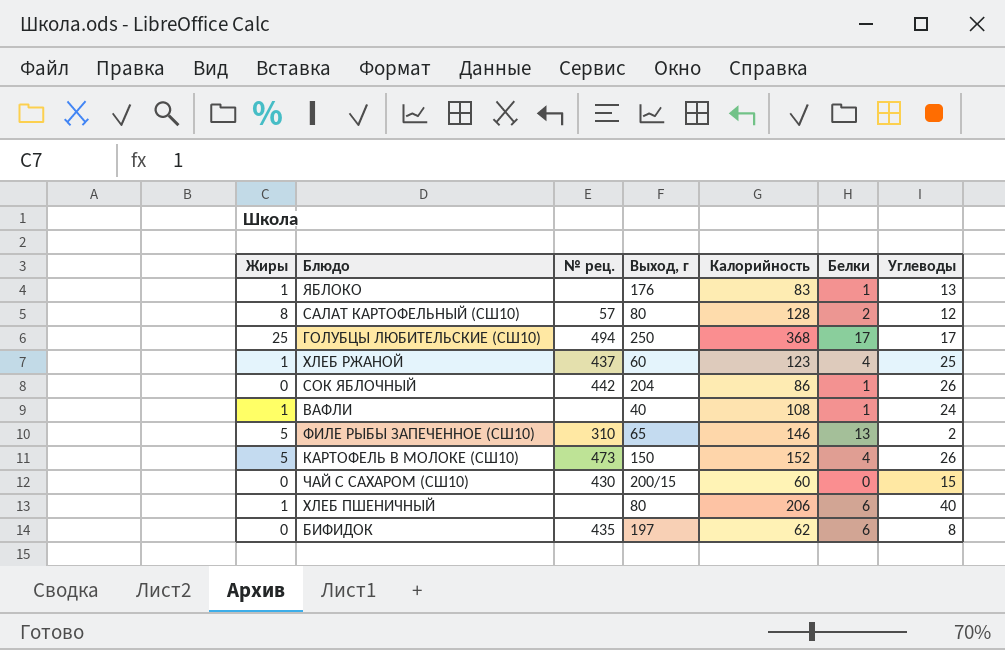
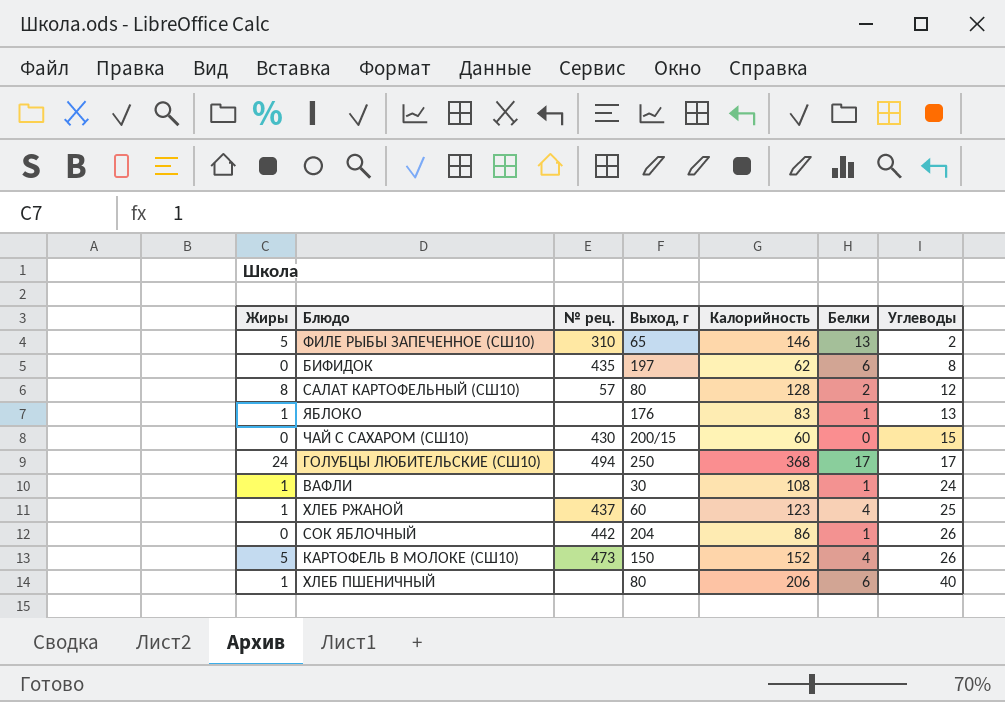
row order: none -> Углеводы ascending
ГОЛУБЦЫ ЛЮБИТЕЛЬСКИЕ (СШ10) | Жиры: 25 -> 24
ВАФЛИ | Выход, г: 40 -> 30

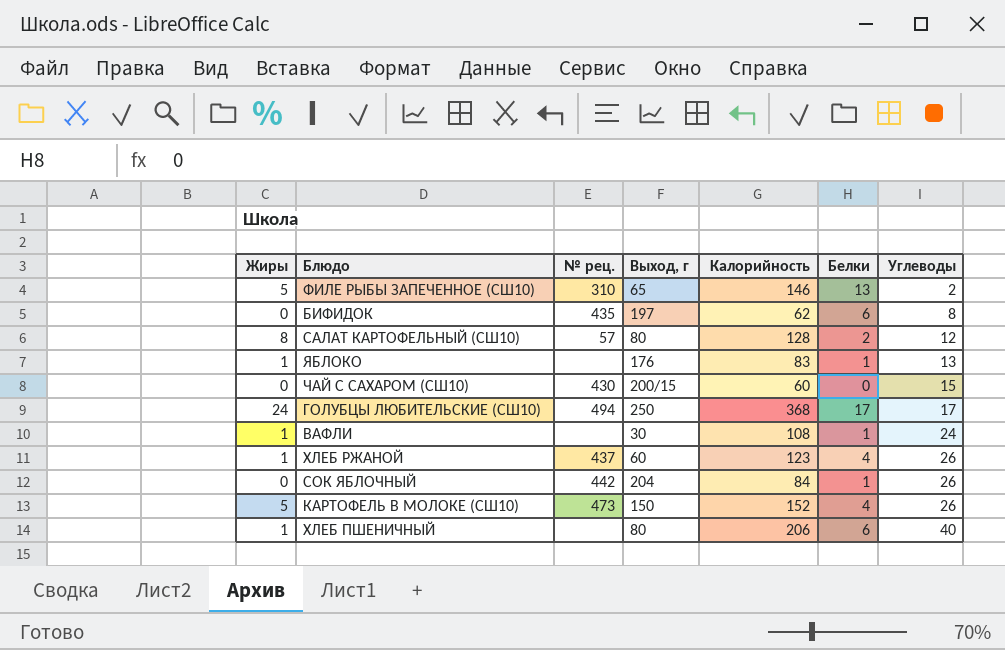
ХЛЕБ РЖАНОЙ | Углеводы: 25 -> 26
СОК ЯБЛОЧНЫЙ | Калорийность: 86 -> 84

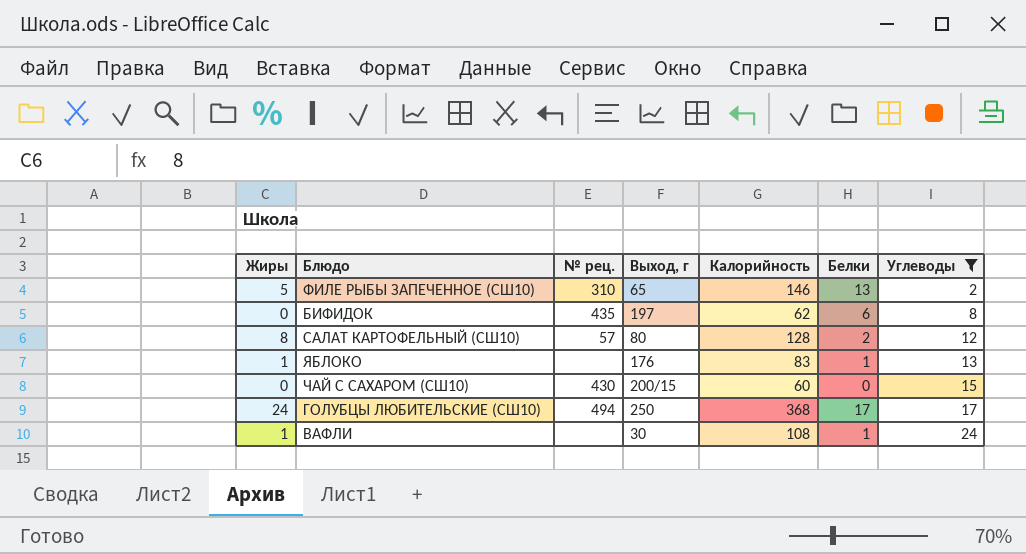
filter: none -> Углеводы <= 24

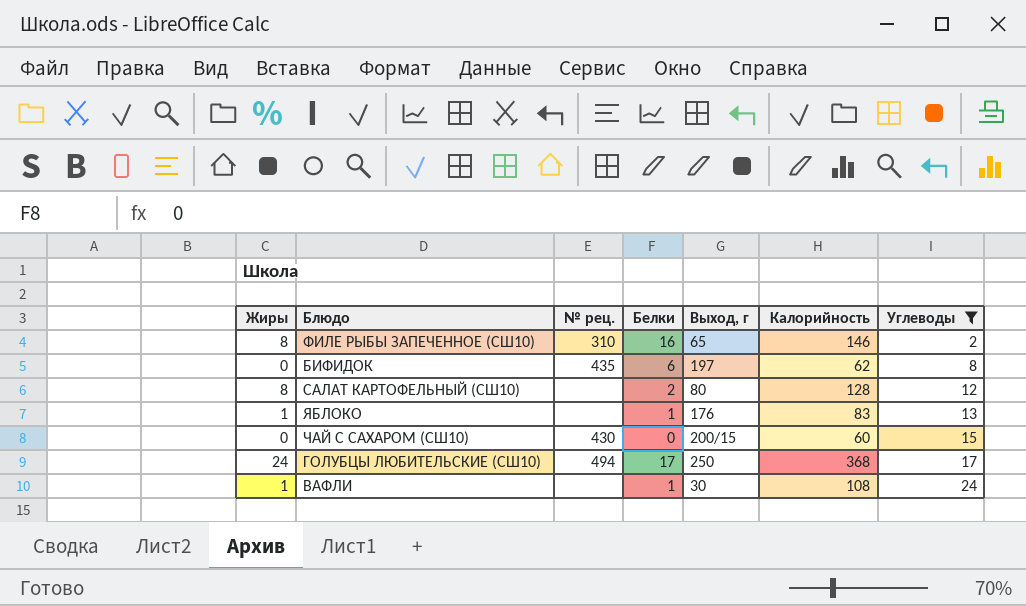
column Белки | position: 6 -> 4
ФИЛЕ РЫБЫ ЗАПЕЧЕННОЕ (СШ10) | Жиры: 5 -> 8
ФИЛЕ РЫБЫ ЗАПЕЧЕННОЕ (СШ10) | Белки: 13 -> 16
САЛАТ КАРТОФЕЛЬНЫЙ (СШ10) | № рец.: 57 -> none

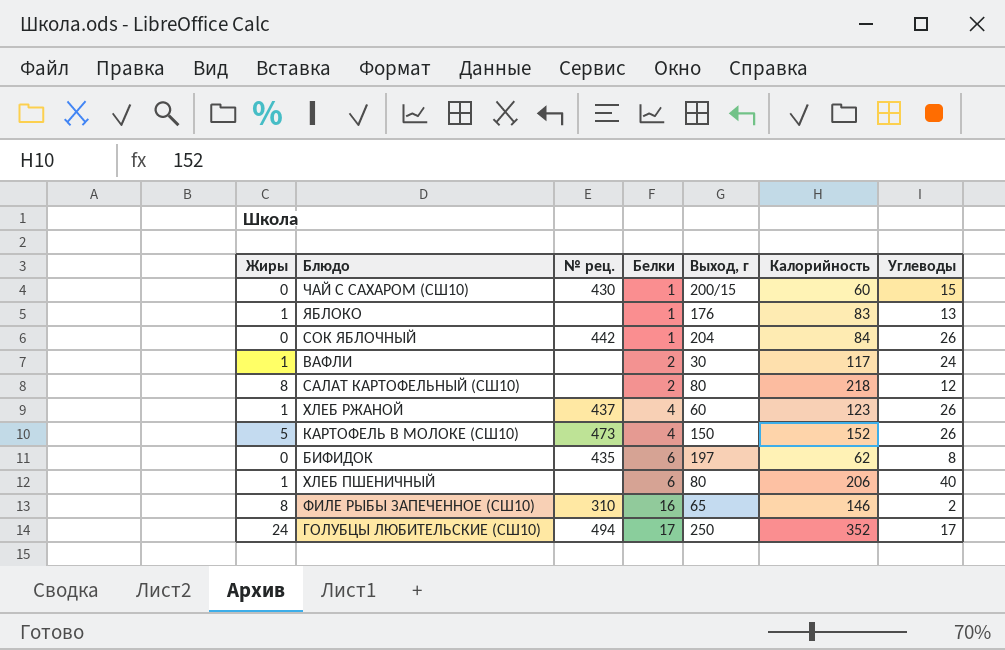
filter: Углеводы <= 24 -> none
row order: Углеводы ascending -> Белки ascending
ЧАЙ С САХАРОМ (СШ10) | Белки: 0 -> 1
ВАФЛИ | Белки: 1 -> 2
ВАФЛИ | Калорийность: 108 -> 117
САЛАТ КАРТОФЕЛЬНЫЙ (СШ10) | Калорийность: 128 -> 218
ГОЛУБЦЫ ЛЮБИТЕЛЬСКИЕ (СШ10) | Калорийность: 368 -> 352

